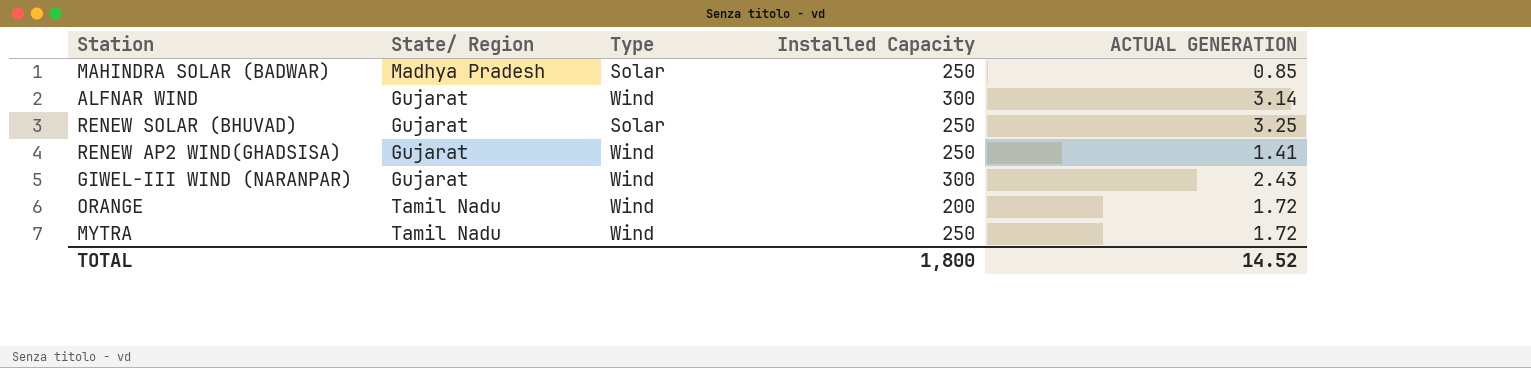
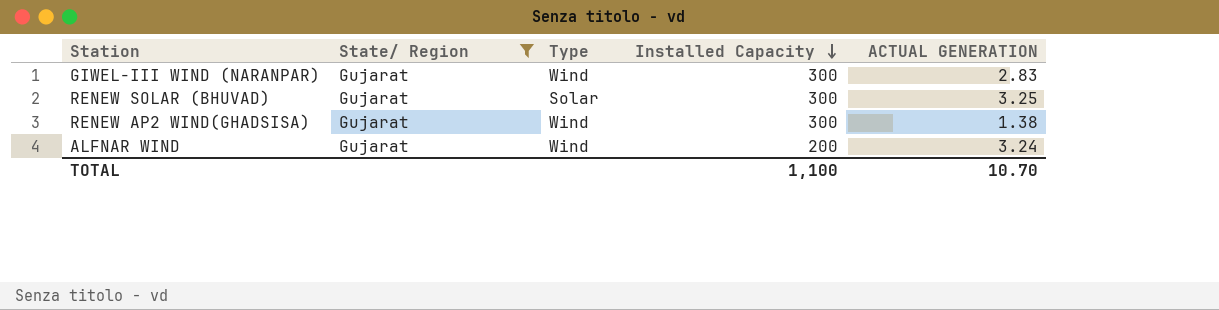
filter: none -> State/ Region = Gujarat
row order: none -> Installed Capacity descending
GIWEL-III WIND (NARANPAR) | ACTUAL GENERATION: 2.43 -> 2.83
RENEW SOLAR (BHUVAD) | Installed Capacity: 250 -> 300
RENEW AP2 WIND(GHADSISA) | Installed Capacity: 250 -> 300
RENEW AP2 WIND(GHADSISA) | ACTUAL GENERATION: 1.41 -> 1.38
ALFNAR WIND | Installed Capacity: 300 -> 200
ALFNAR WIND | ACTUAL GENERATION: 3.14 -> 3.24
TOTAL | Installed Capacity: 1,800 -> 1,100
TOTAL | ACTUAL GENERATION: 14.52 -> 10.70

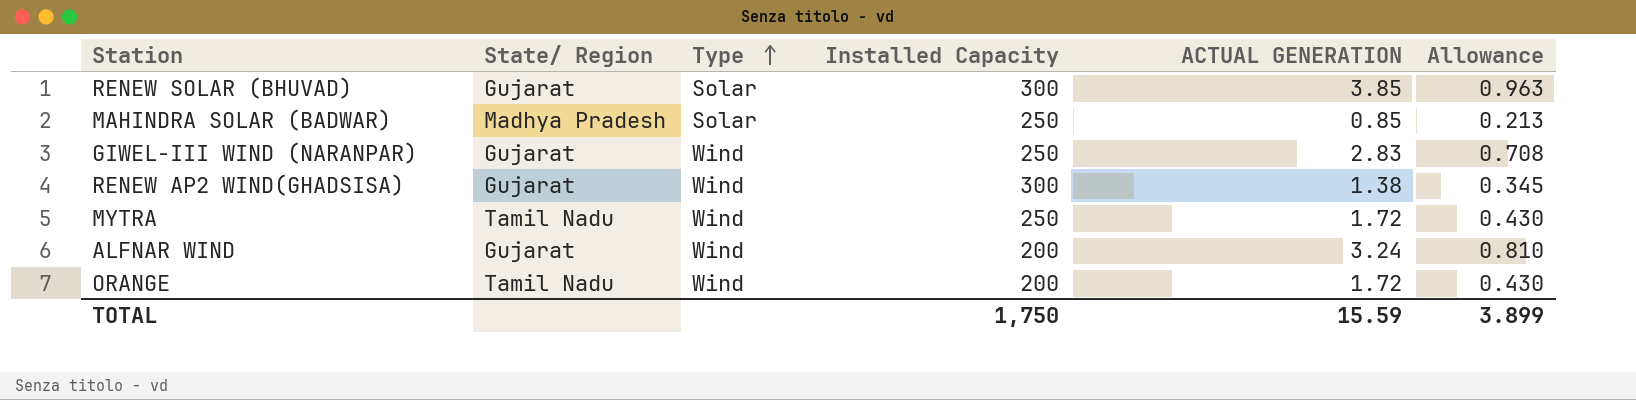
filter: State/ Region = Gujarat -> none
row order: Installed Capacity descending -> Type ascending
column Allowance | formula: none -> [ACTUAL GENERATION] * 0.25
RENEW SOLAR (BHUVAD) | ACTUAL GENERATION: 3.25 -> 3.85
GIWEL-III WIND (NARANPAR) | Installed Capacity: 300 -> 250
TOTAL | Installed Capacity: 1,100 -> 1,750
TOTAL | ACTUAL GENERATION: 10.70 -> 15.59

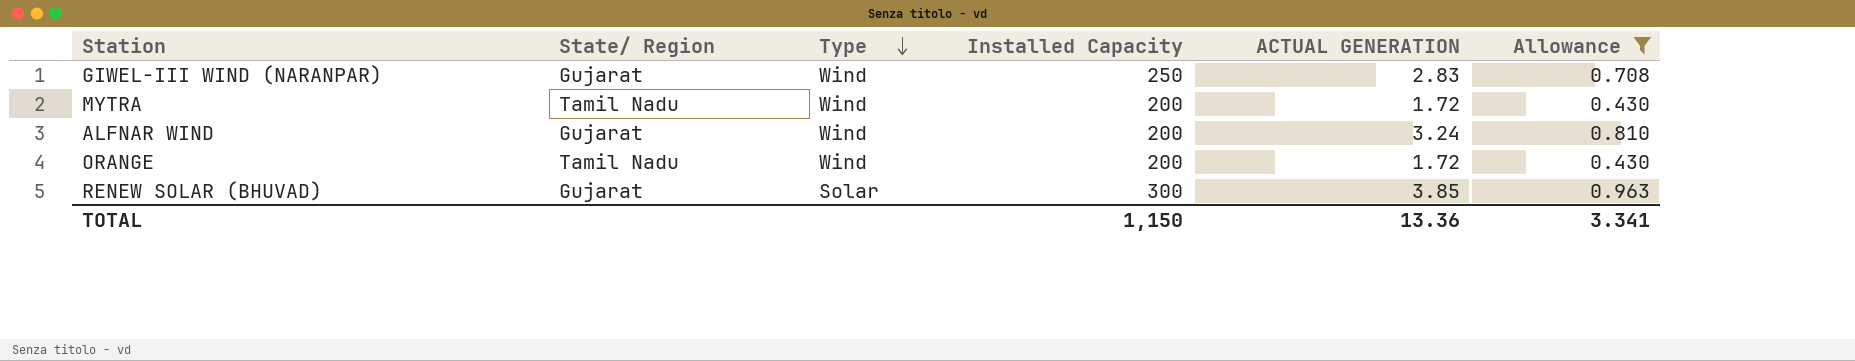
filter: none -> Allowance >= 0.430
row order: Type ascending -> Type descending
MYTRA | Installed Capacity: 250 -> 200
TOTAL | Installed Capacity: 1,750 -> 1,150
TOTAL | ACTUAL GENERATION: 15.59 -> 13.36
TOTAL | Allowance: 3.899 -> 3.341

